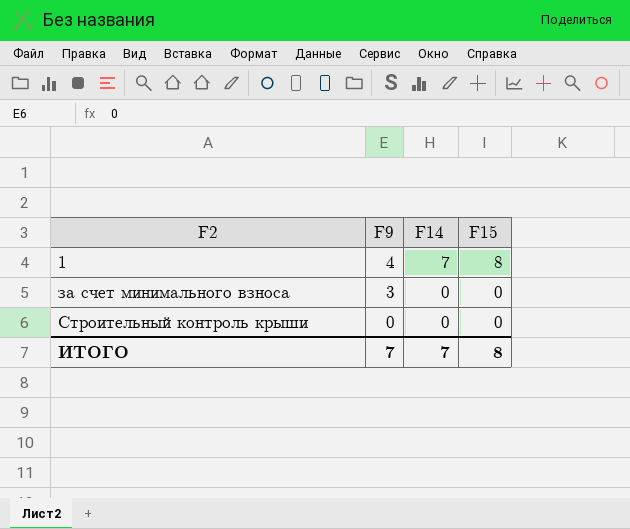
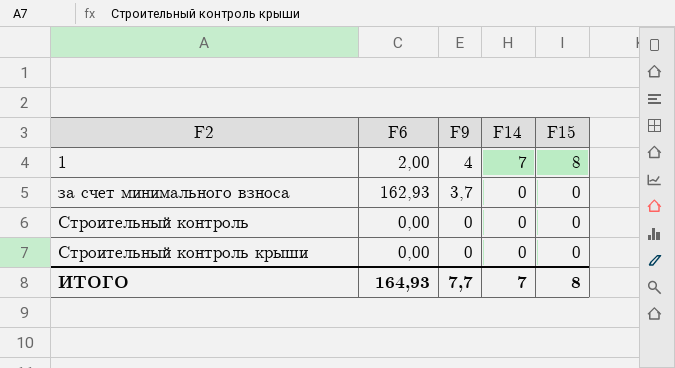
column F6 | position: none -> 2
за счет минимального взноса | F9: 3 -> 3,7
row Строительный контроль: none -> 0,00 | 0 | 0 | 0
ИТОГО | F9: 7 -> 7,7

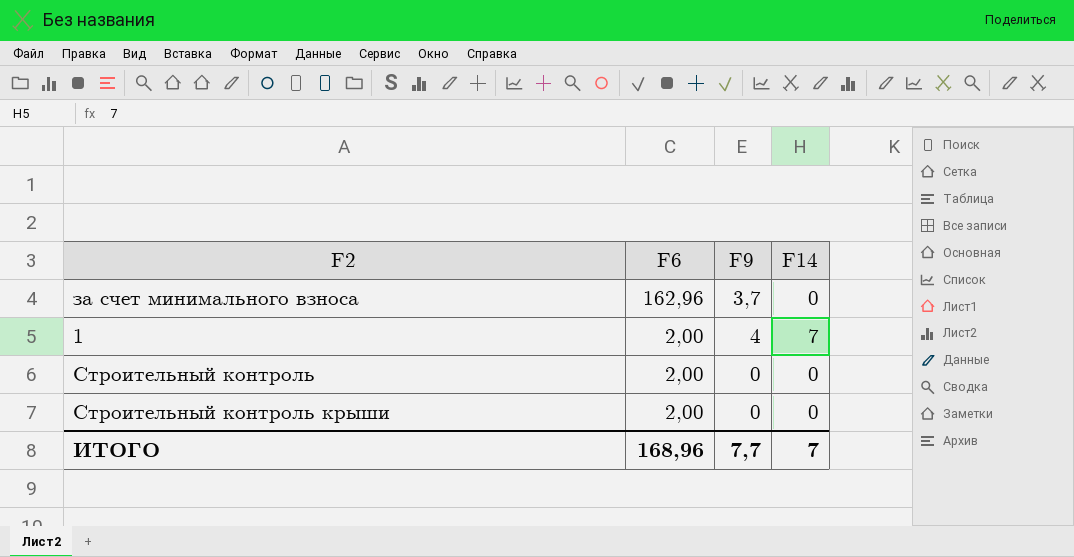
row order: F2 ascending -> F6 descending
column F15 | position: 5 -> none
за счет минимального взноса | F6: 162,93 -> 162,96
Строительный контроль | F6: 0,00 -> 2,00
Строительный контроль крыши | F6: 0,00 -> 2,00
ИТОГО | F6: 164,93 -> 168,96

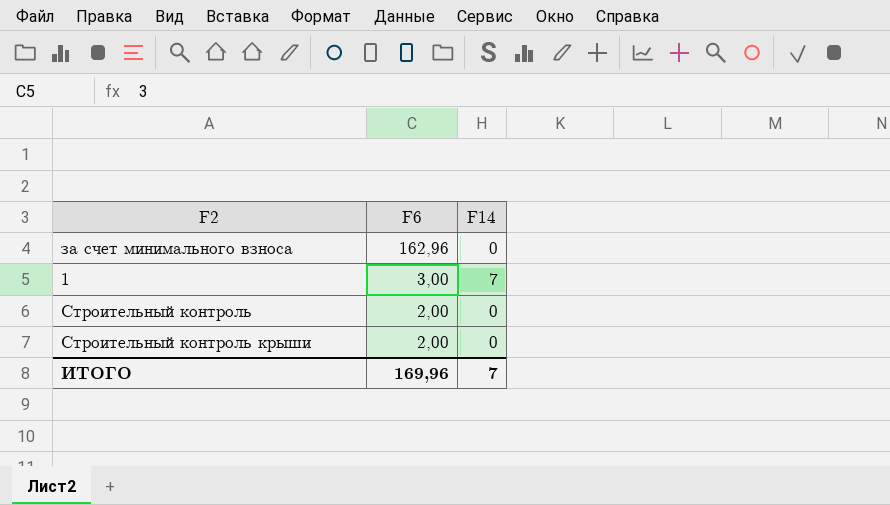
column F9 | position: 3 -> none
1 | F6: 2,00 -> 3,00
ИТОГО | F6: 168,96 -> 169,96

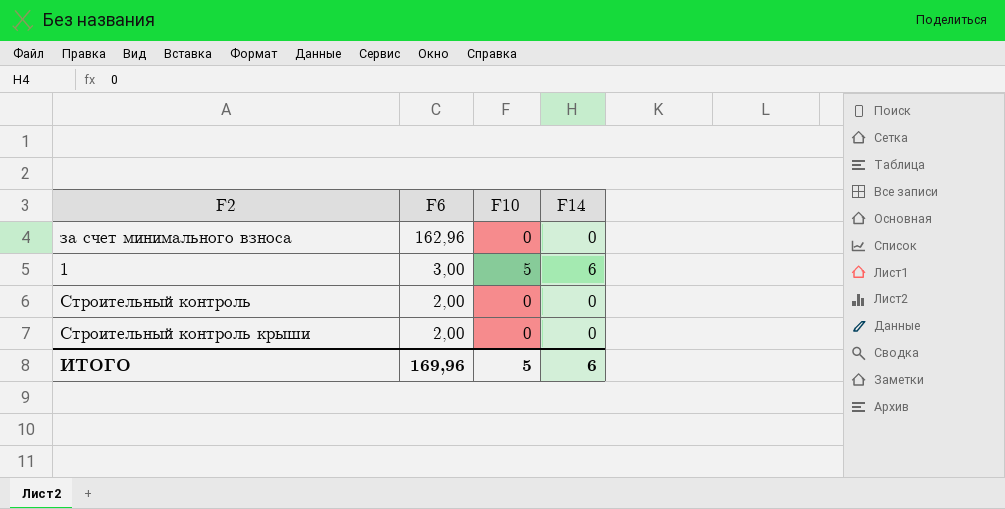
column F10 | position: none -> 3
1 | F14: 7 -> 6
ИТОГО | F14: 7 -> 6

